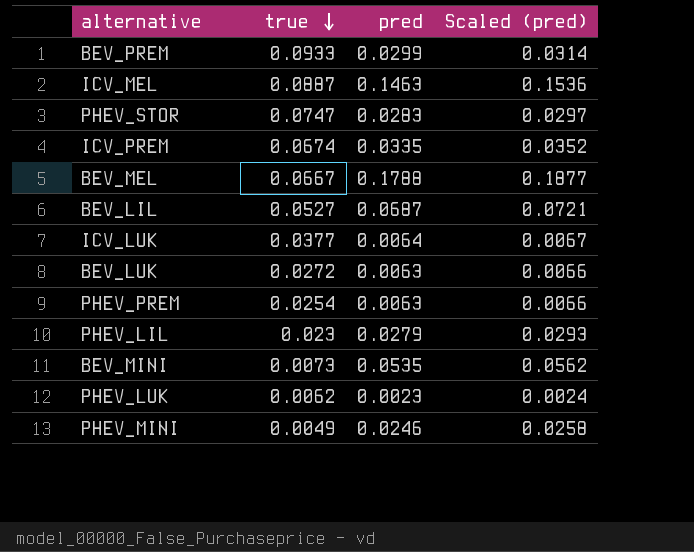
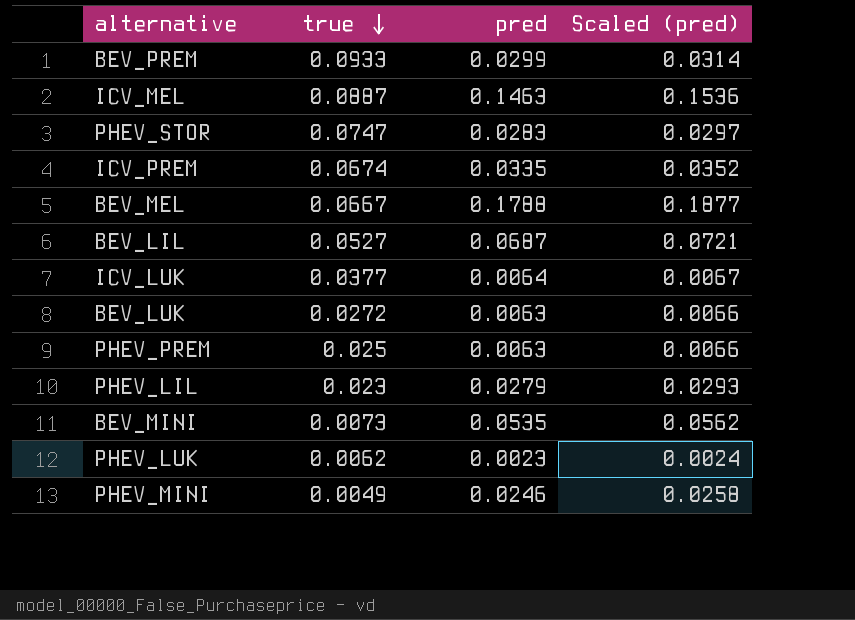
PHEV_PREM | true: 0.0254 -> 0.025

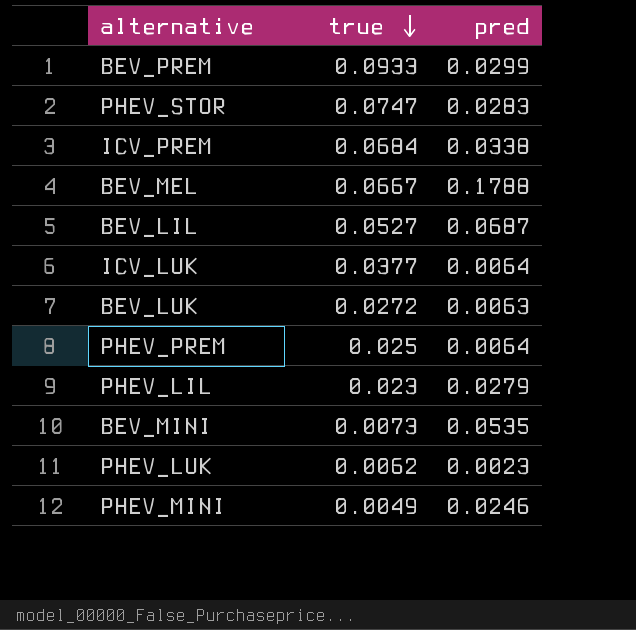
column Scaled (pred) | formula: [pred] * 1.05 -> none
row ICV_MEL: 0.0887 | 0.1463 | 0.1536 -> none
ICV_PREM | true: 0.0674 -> 0.0684
ICV_PREM | pred: 0.0335 -> 0.0338
PHEV_PREM | pred: 0.0063 -> 0.0064

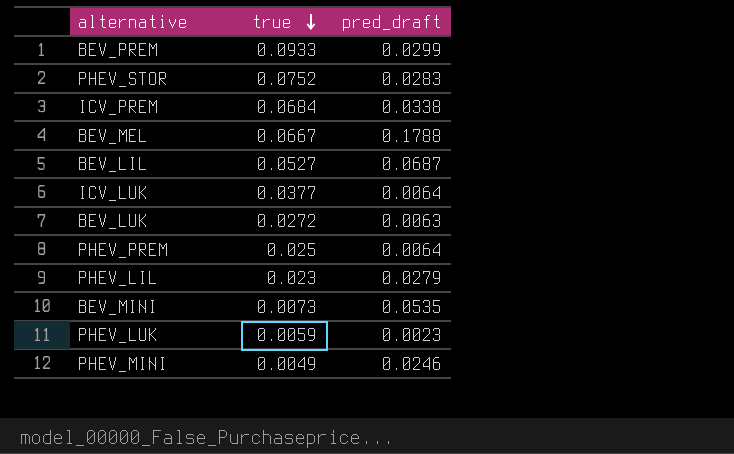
column name: pred -> pred_draft
PHEV_STOR | true: 0.0747 -> 0.0752
PHEV_LUK | true: 0.0062 -> 0.0059

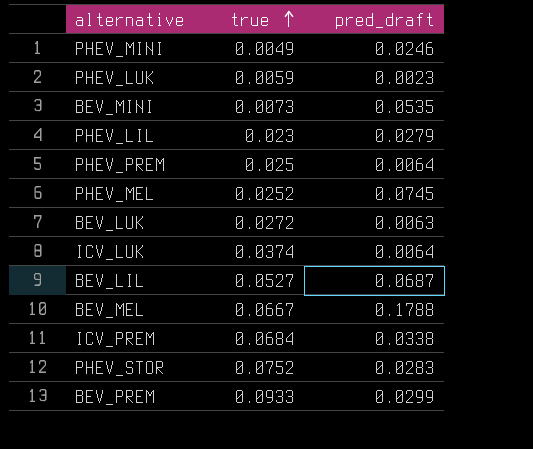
row order: true descending -> true ascending
row PHEV_MEL: none -> 0.0252 | 0.0745
ICV_LUK | true: 0.0377 -> 0.0374

